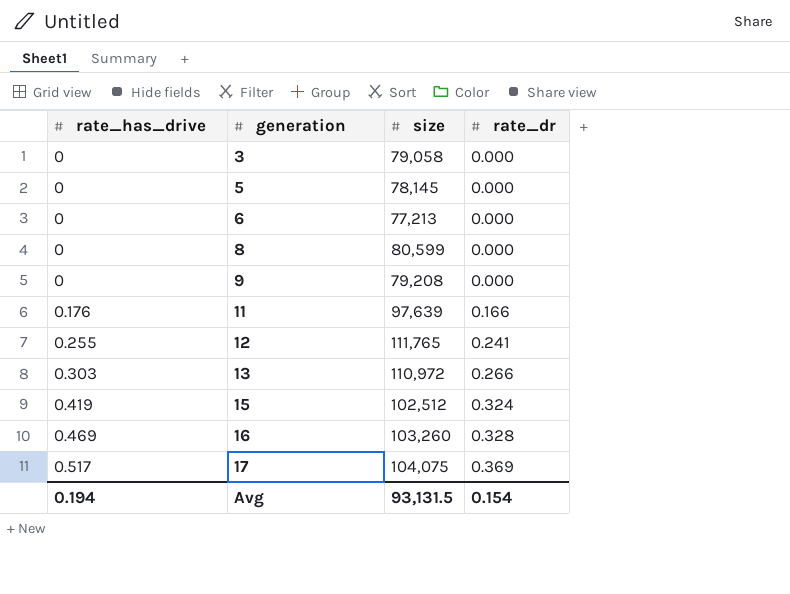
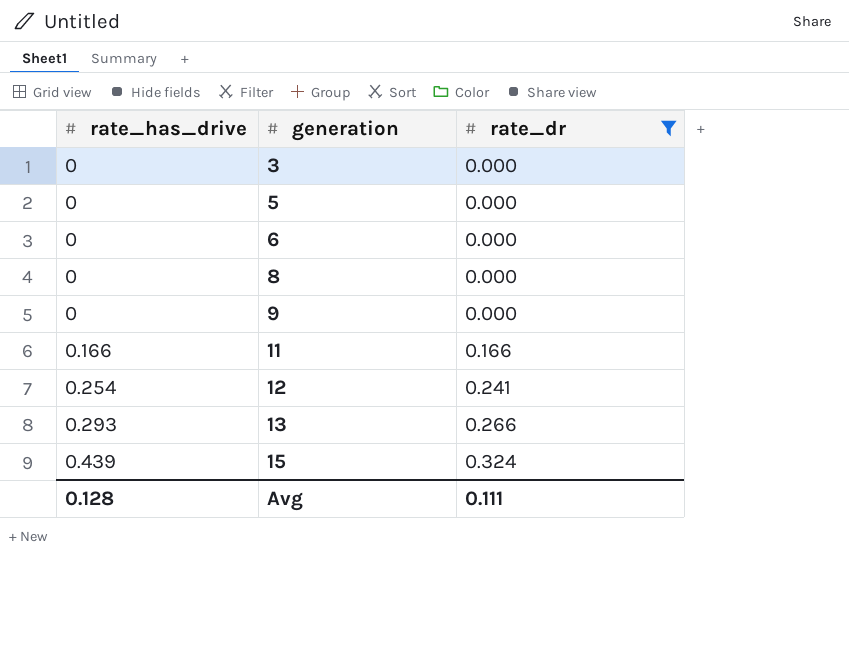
filter: none -> rate_dr <= 0.324
column size | position: 3 -> none
11 | rate_has_drive: 0.176 -> 0.166
12 | rate_has_drive: 0.255 -> 0.254
13 | rate_has_drive: 0.303 -> 0.293
15 | rate_has_drive: 0.419 -> 0.439
Avg | rate_has_drive: 0.194 -> 0.128
Avg | rate_dr: 0.154 -> 0.111

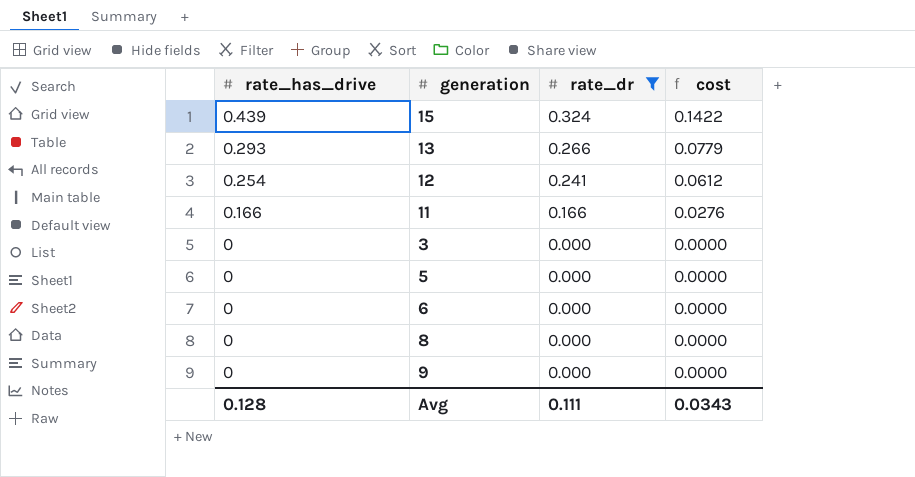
row order: rate_has_drive ascending -> rate_has_drive descending
column cost | formula: none -> [rate_has_drive] * [rate_dr]

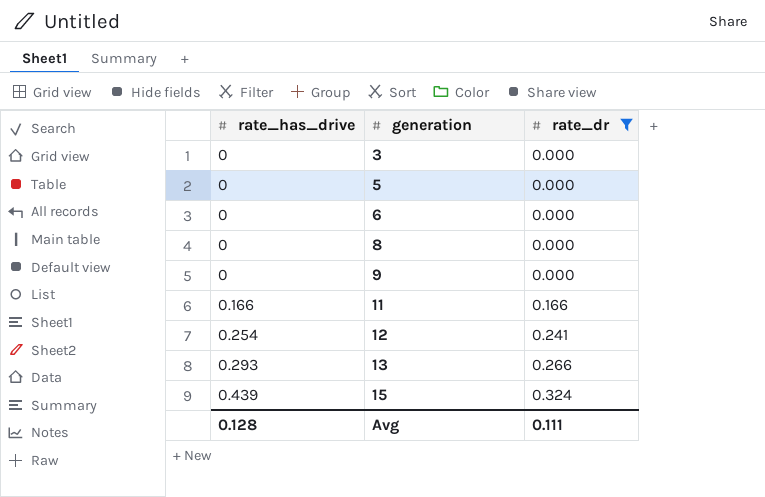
row order: rate_has_drive descending -> rate_has_drive ascending
column cost | formula: [rate_has_drive] * [rate_dr] -> none

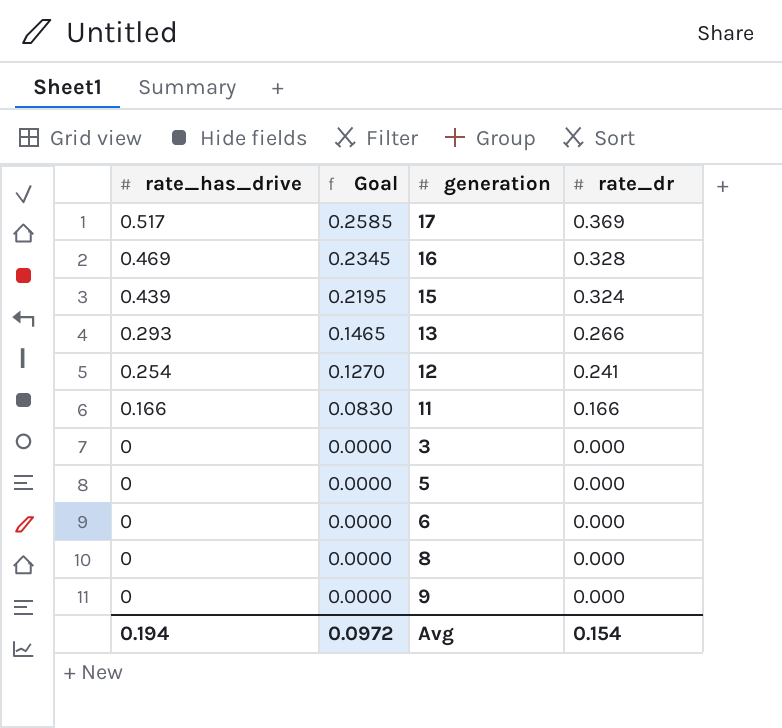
filter: rate_dr <= 0.324 -> none
row order: rate_has_drive ascending -> rate_has_drive descending
column Goal | formula: none -> [rate_has_drive] * 0.5
Avg | rate_has_drive: 0.128 -> 0.194
Avg | rate_dr: 0.111 -> 0.154

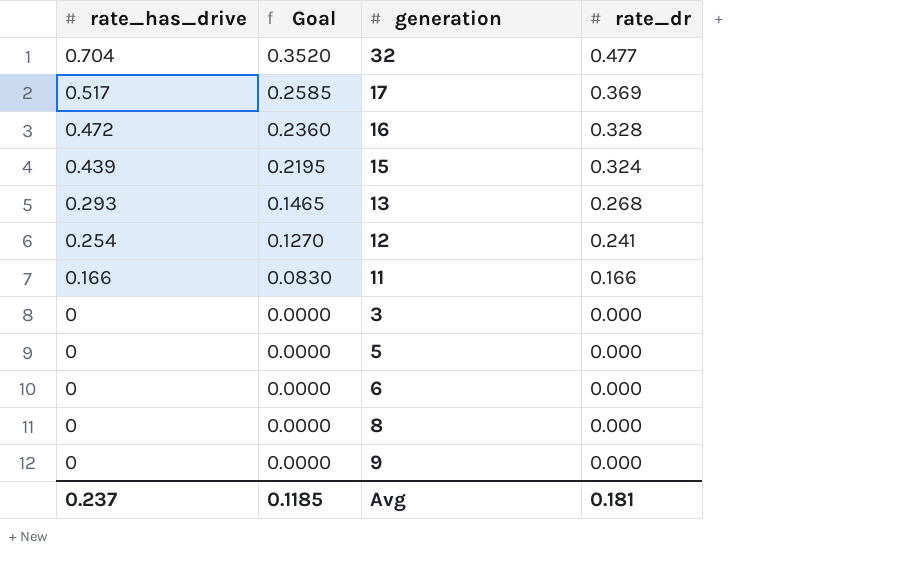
row 32: none -> 0.704 | 0.3520 | 0.477
16 | rate_has_drive: 0.469 -> 0.472
16 | Goal: 0.2345 -> 0.2360
13 | rate_dr: 0.266 -> 0.268
Avg | rate_has_drive: 0.194 -> 0.237
Avg | Goal: 0.0972 -> 0.1185
Avg | rate_dr: 0.154 -> 0.181

